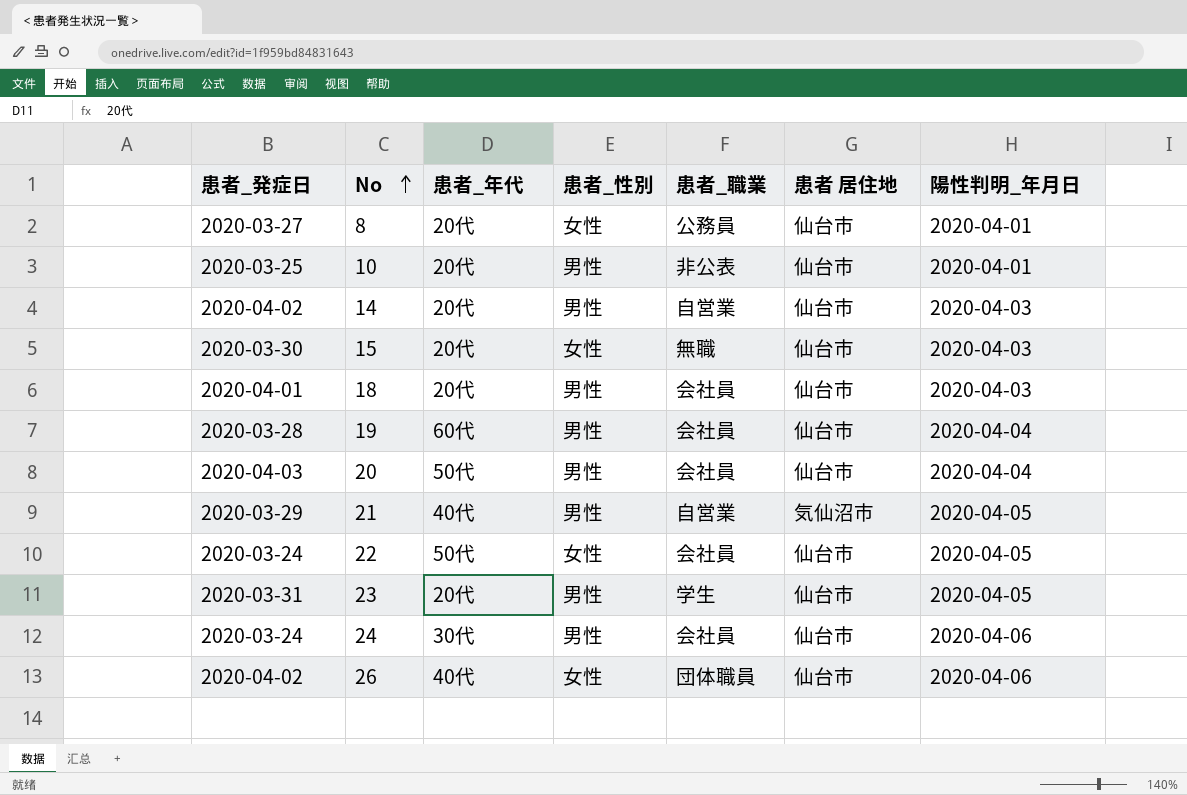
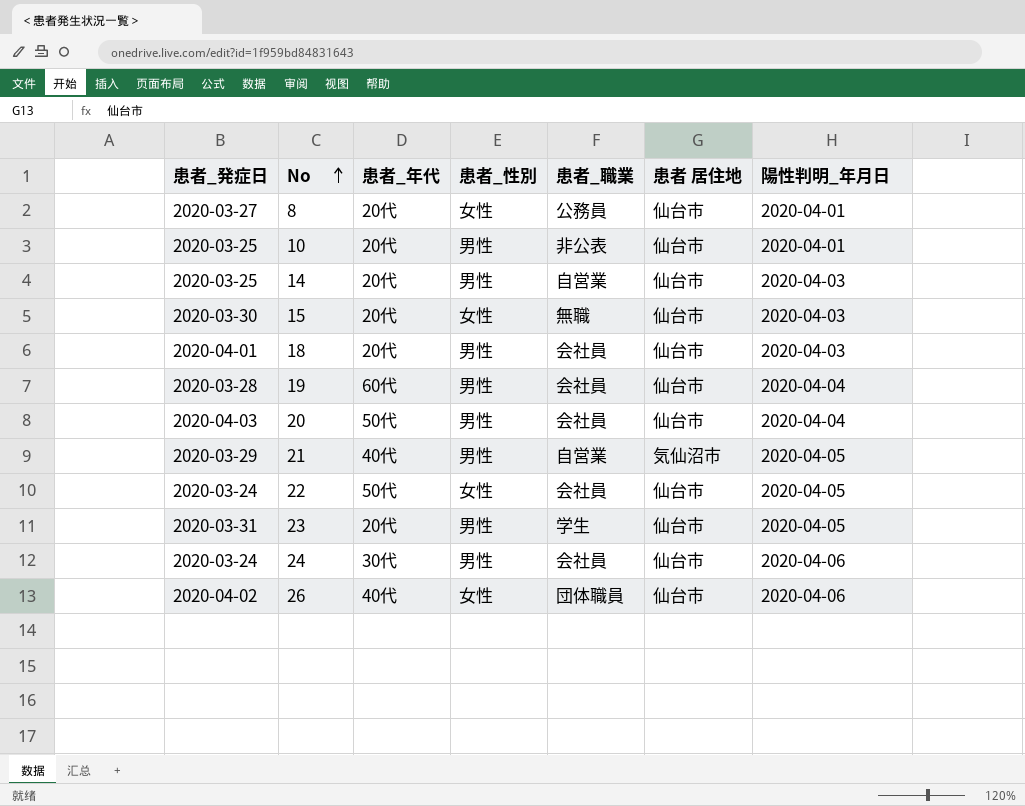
14 | 患者_発症日: 2020-04-02 -> 2020-03-25

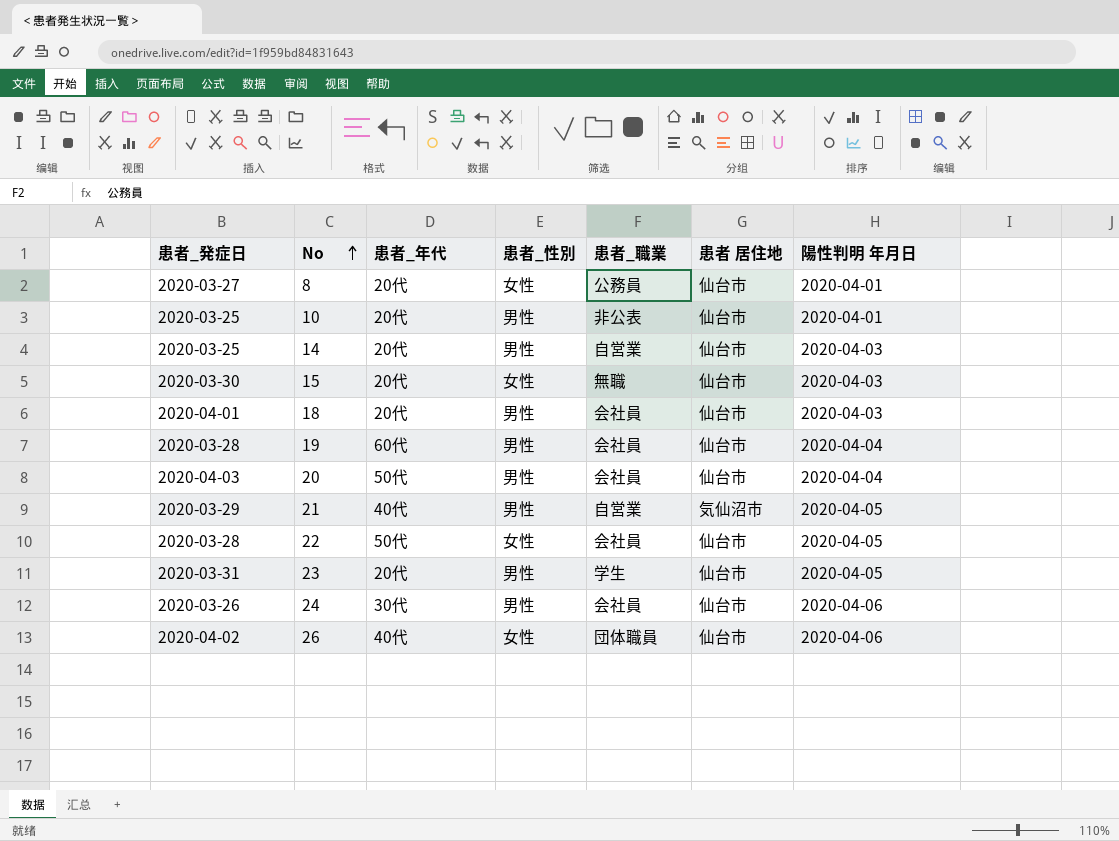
column name: 陽性判明_年月日 -> 陽性判明 年月日
22 | 患者_発症日: 2020-03-24 -> 2020-03-28
24 | 患者_発症日: 2020-03-24 -> 2020-03-26

